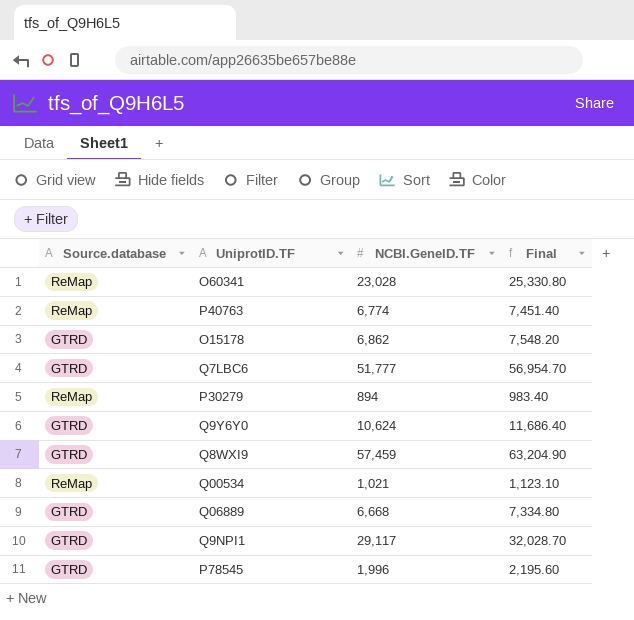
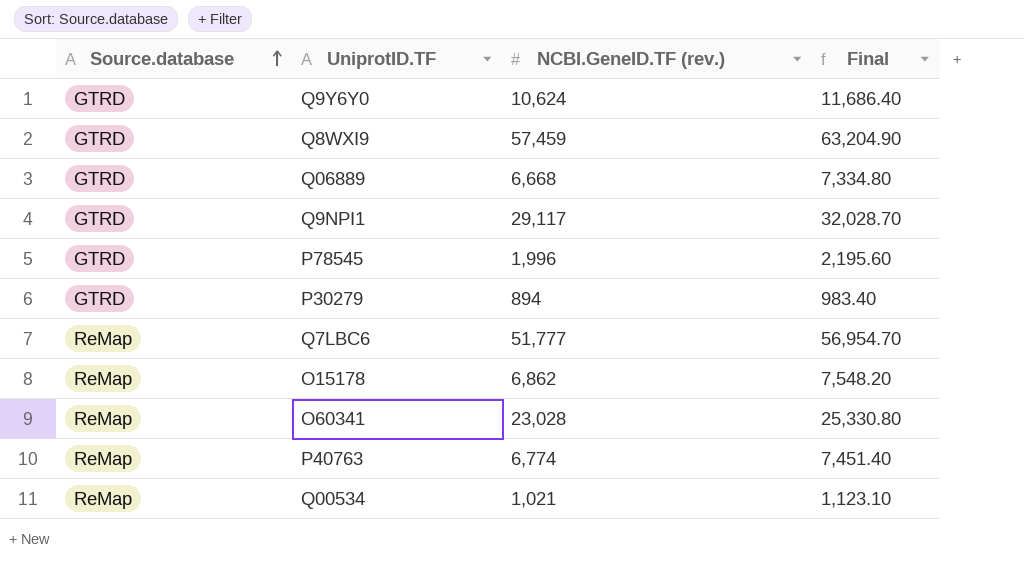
row order: none -> Source.database ascending
column name: NCBI.GeneID.TF -> NCBI.GeneID.TF (rev.)
P30279 | Source.database: ReMap -> GTRD
Q7LBC6 | Source.database: GTRD -> ReMap
O15178 | Source.database: GTRD -> ReMap

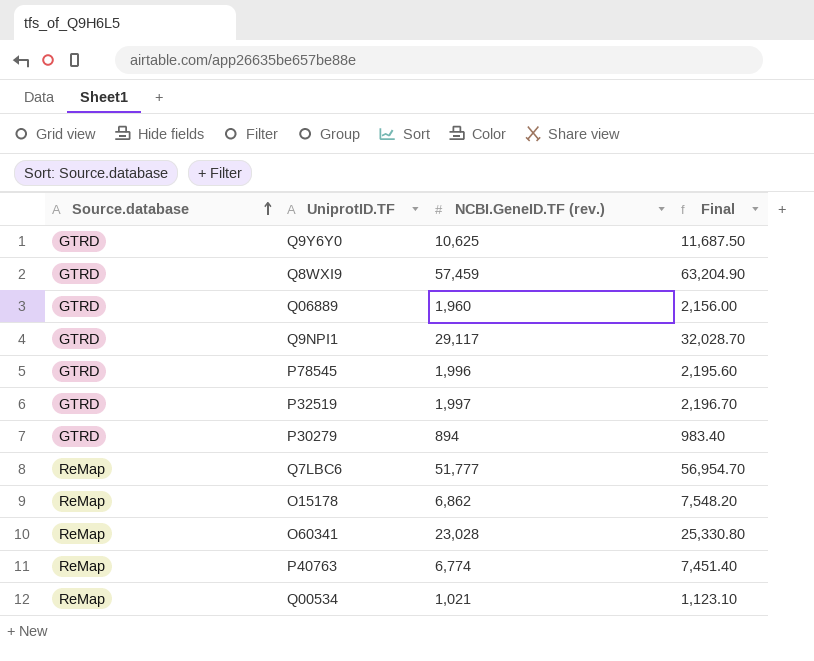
Q9Y6Y0 | NCBI.GeneID.TF (rev.): 10,624 -> 10,625
Q9Y6Y0 | Final: 11,686.40 -> 11,687.50
Q06889 | NCBI.GeneID.TF (rev.): 6,668 -> 1,960
Q06889 | Final: 7,334.80 -> 2,156.00
row P32519: none -> GTRD | 1,997 | 2,196.70

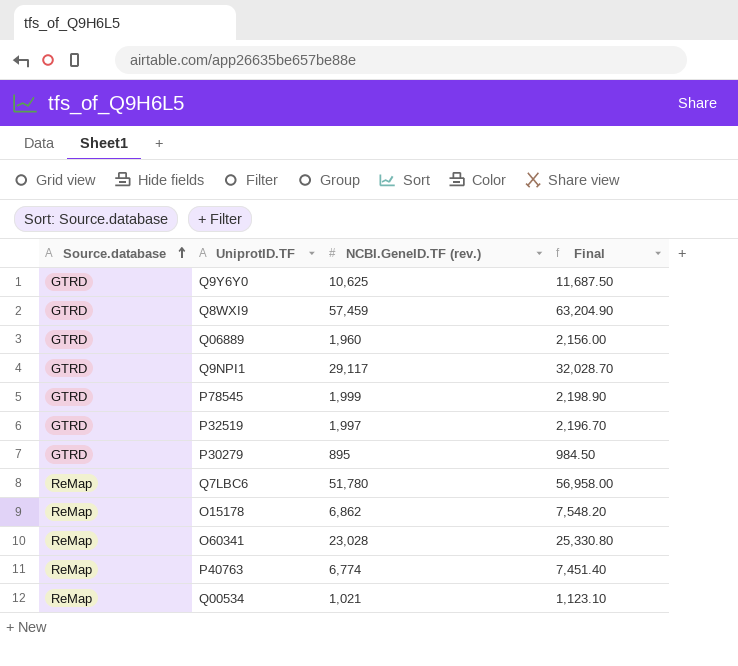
P78545 | NCBI.GeneID.TF (rev.): 1,996 -> 1,999
P78545 | Final: 2,195.60 -> 2,198.90
P30279 | NCBI.GeneID.TF (rev.): 894 -> 895
P30279 | Final: 983.40 -> 984.50
Q7LBC6 | NCBI.GeneID.TF (rev.): 51,777 -> 51,780
Q7LBC6 | Final: 56,954.70 -> 56,958.00

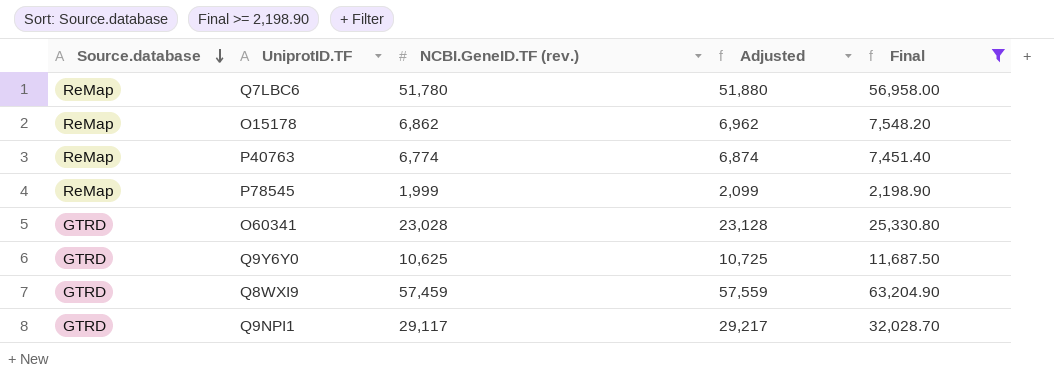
filter: none -> Final >= 2,198.90
row order: Source.database ascending -> Source.database descending
column Adjusted | formula: none -> [NCBI.GeneID.TF (rev.)] + 100
P78545 | Source.database: GTRD -> ReMap
O60341 | Source.database: ReMap -> GTRD

